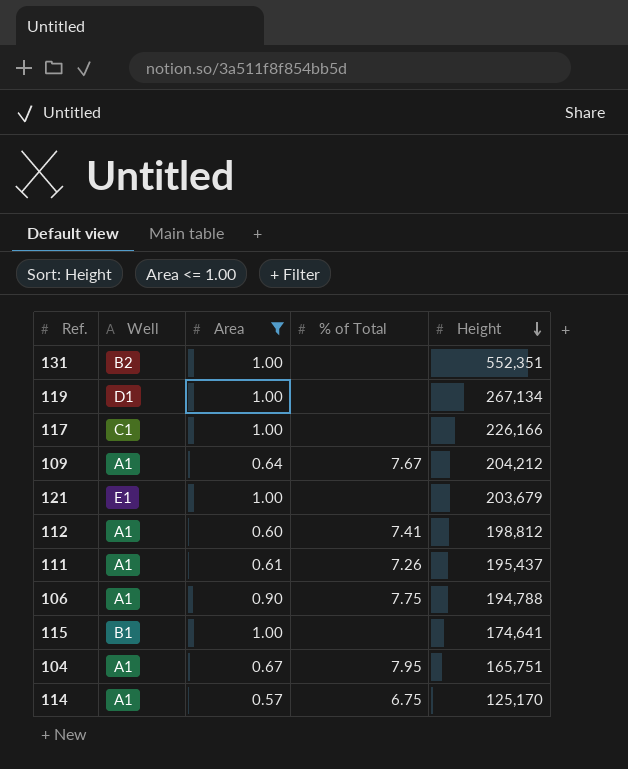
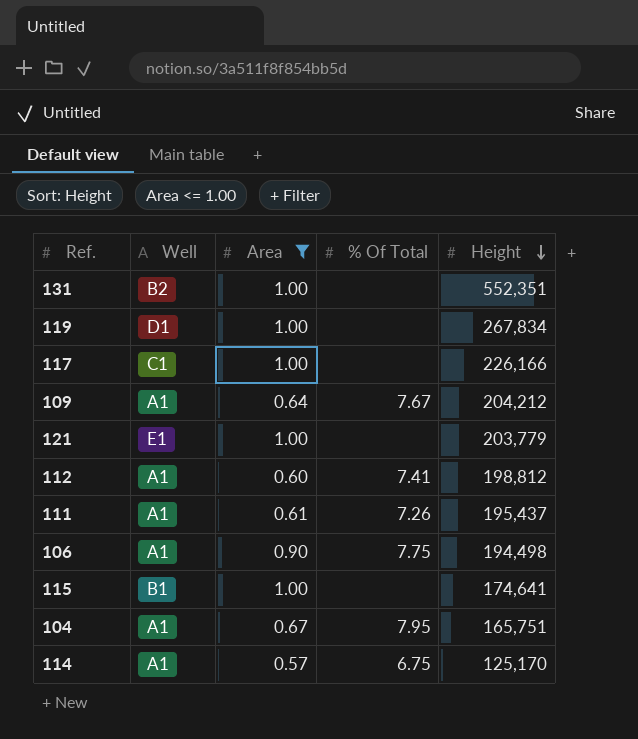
column name: % of Total -> % Of Total
119 | Height: 267,134 -> 267,834
121 | Height: 203,679 -> 203,779
106 | Height: 194,788 -> 194,498

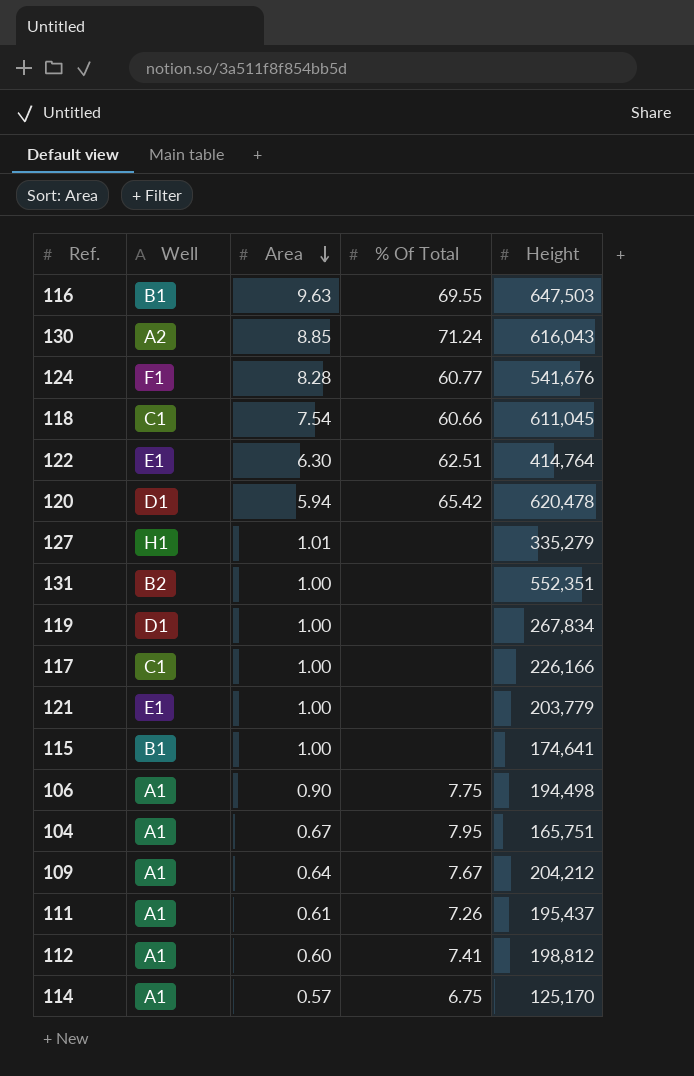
filter: Area <= 1.00 -> none
row order: Height descending -> Area descending

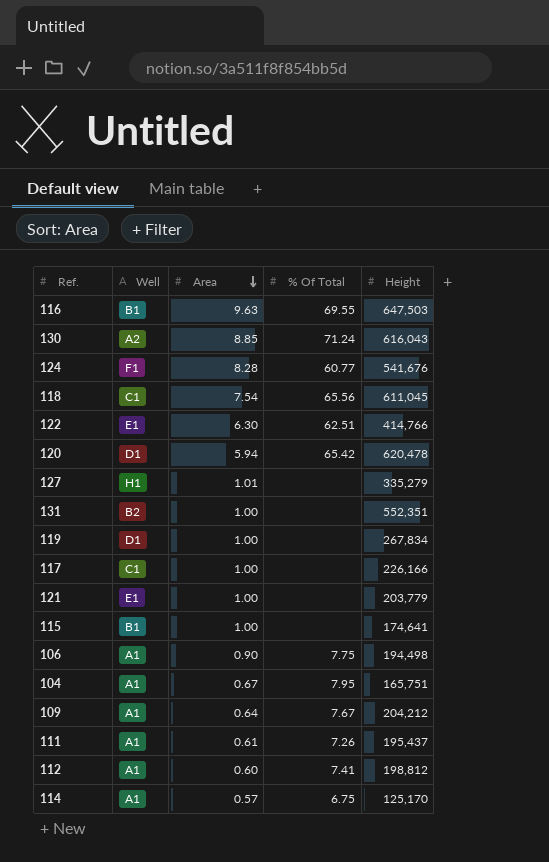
118 | % Of Total: 60.66 -> 65.56
122 | Height: 414,764 -> 414,766

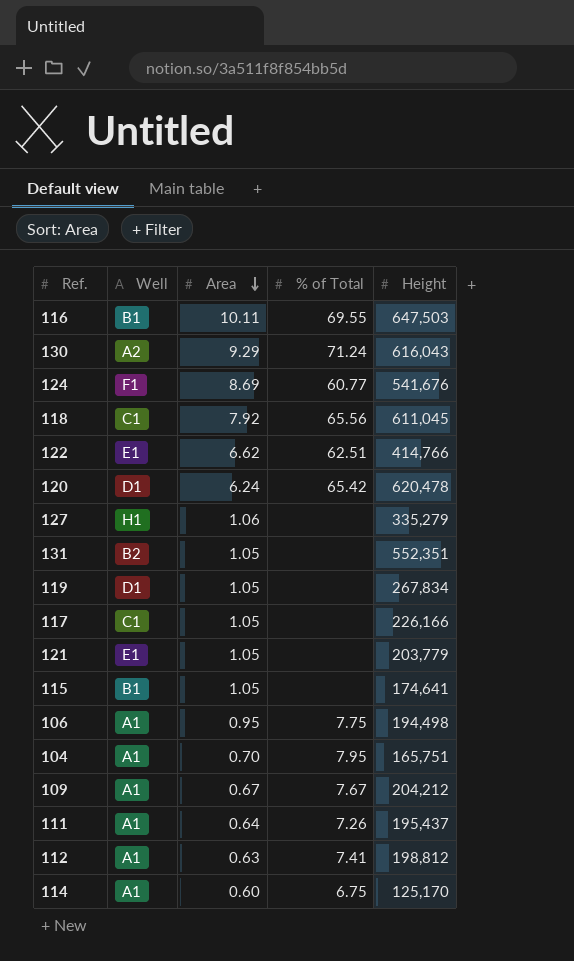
column name: % Of Total -> % of Total
116 | Area: 9.63 -> 10.11
130 | Area: 8.85 -> 9.29
124 | Area: 8.28 -> 8.69
118 | Area: 7.54 -> 7.92
122 | Area: 6.30 -> 6.62
120 | Area: 5.94 -> 6.24
127 | Area: 1.01 -> 1.06
131 | Area: 1.00 -> 1.05
119 | Area: 1.00 -> 1.05
117 | Area: 1.00 -> 1.05
121 | Area: 1.00 -> 1.05
115 | Area: 1.00 -> 1.05
106 | Area: 0.90 -> 0.95
104 | Area: 0.67 -> 0.70
109 | Area: 0.64 -> 0.67
111 | Area: 0.61 -> 0.64
112 | Area: 0.60 -> 0.63
114 | Area: 0.57 -> 0.60

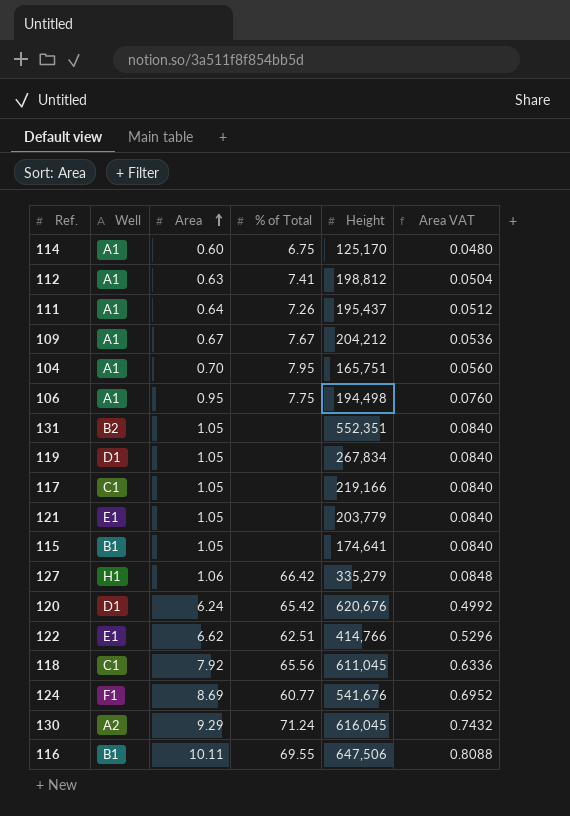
row order: Area descending -> Area ascending
column Area VAT | formula: none -> [Area] * 0.08
117 | Height: 226,166 -> 219,166
127 | % of Total: none -> 66.42
120 | Height: 620,478 -> 620,676
130 | Height: 616,043 -> 616,045
116 | Height: 647,503 -> 647,506

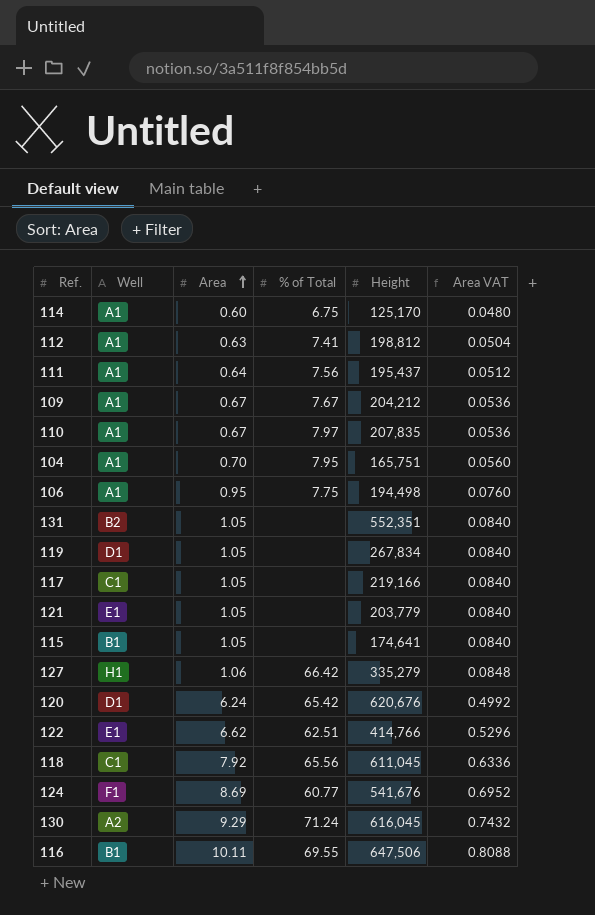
111 | % of Total: 7.26 -> 7.56
row 110: none -> A1 | 0.67 | 7.97 | 207,835 | 0.0536

